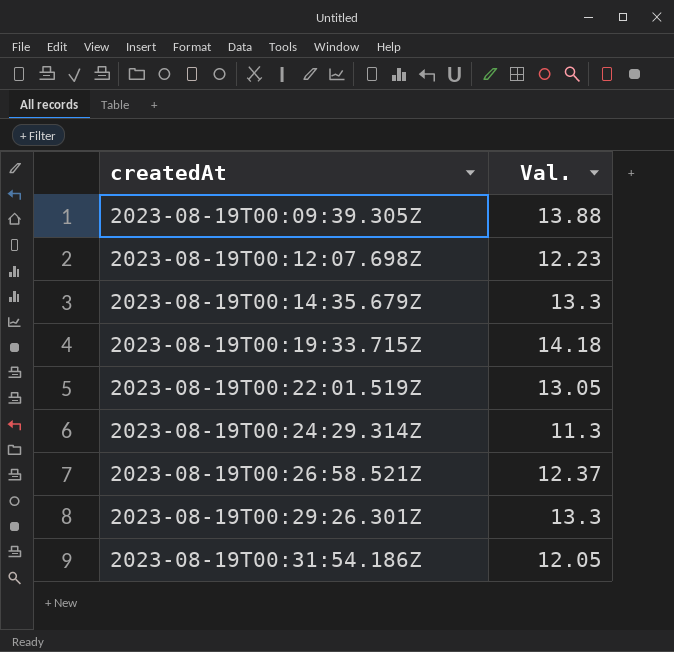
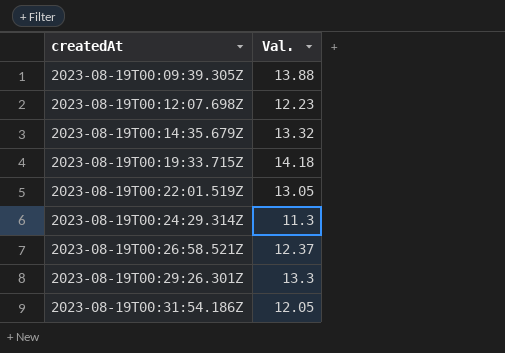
2023-08-19T00:14:35.679Z | Val.: 13.3 -> 13.32

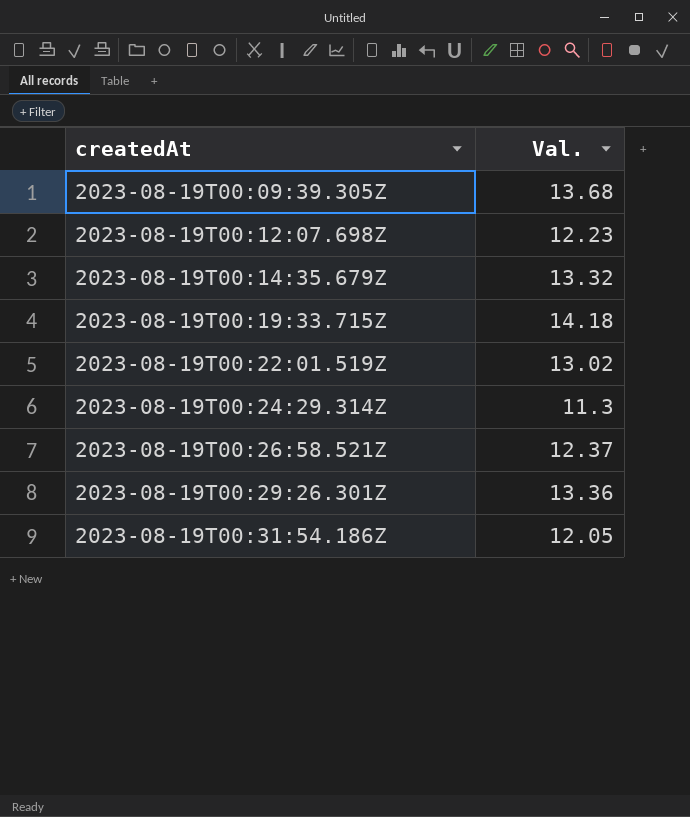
2023-08-19T00:09:39.305Z | Val.: 13.88 -> 13.68
2023-08-19T00:22:01.519Z | Val.: 13.05 -> 13.02
2023-08-19T00:29:26.301Z | Val.: 13.3 -> 13.36

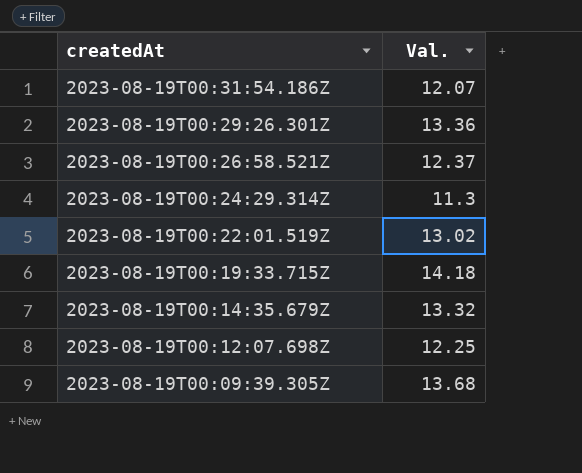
row order: createdAt ascending -> createdAt descending
2023-08-19T00:31:54.186Z | Val.: 12.05 -> 12.07
2023-08-19T00:12:07.698Z | Val.: 12.23 -> 12.25

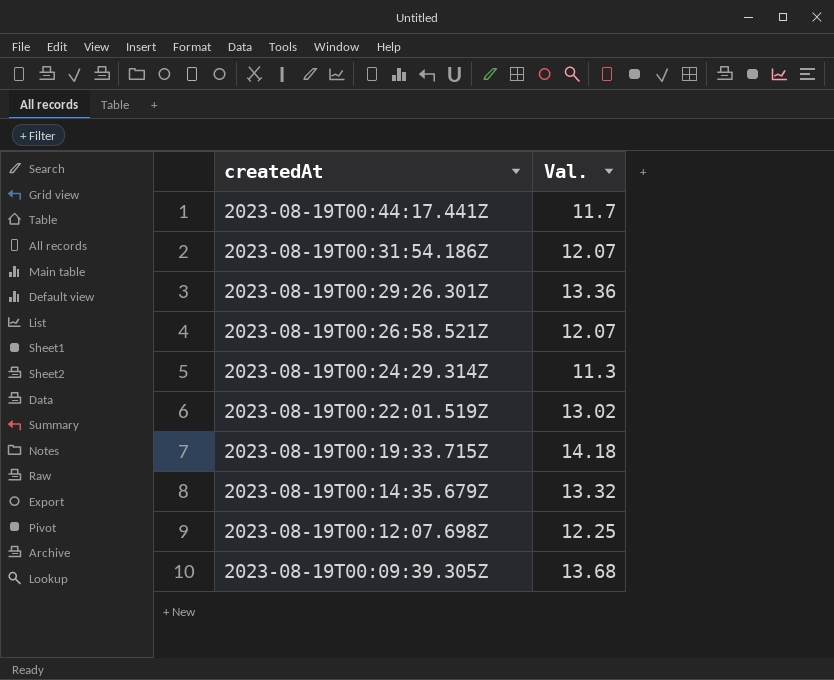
row 2023-08-19T00:44:17.441Z: none -> 11.7
2023-08-19T00:26:58.521Z | Val.: 12.37 -> 12.07

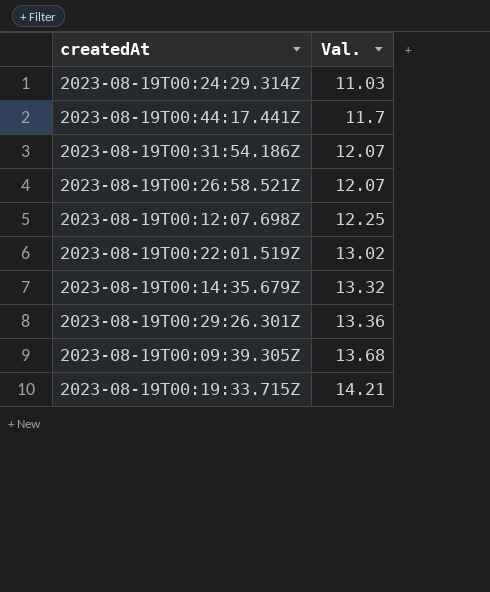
row order: createdAt descending -> Val. ascending
2023-08-19T00:24:29.314Z | Val.: 11.3 -> 11.03
2023-08-19T00:19:33.715Z | Val.: 14.18 -> 14.21

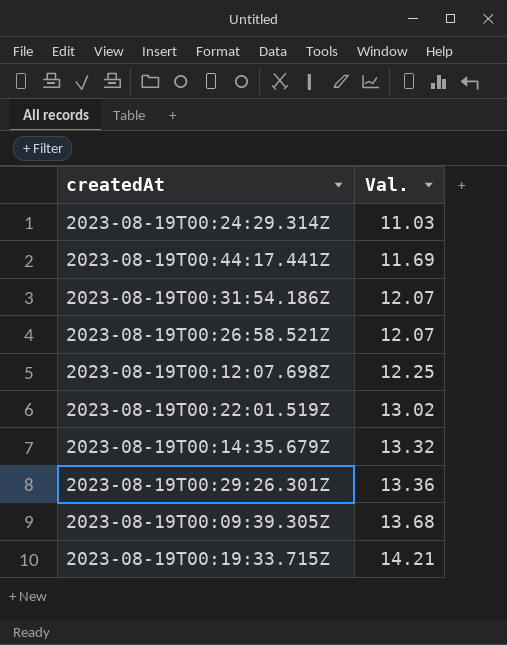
2023-08-19T00:44:17.441Z | Val.: 11.7 -> 11.69

